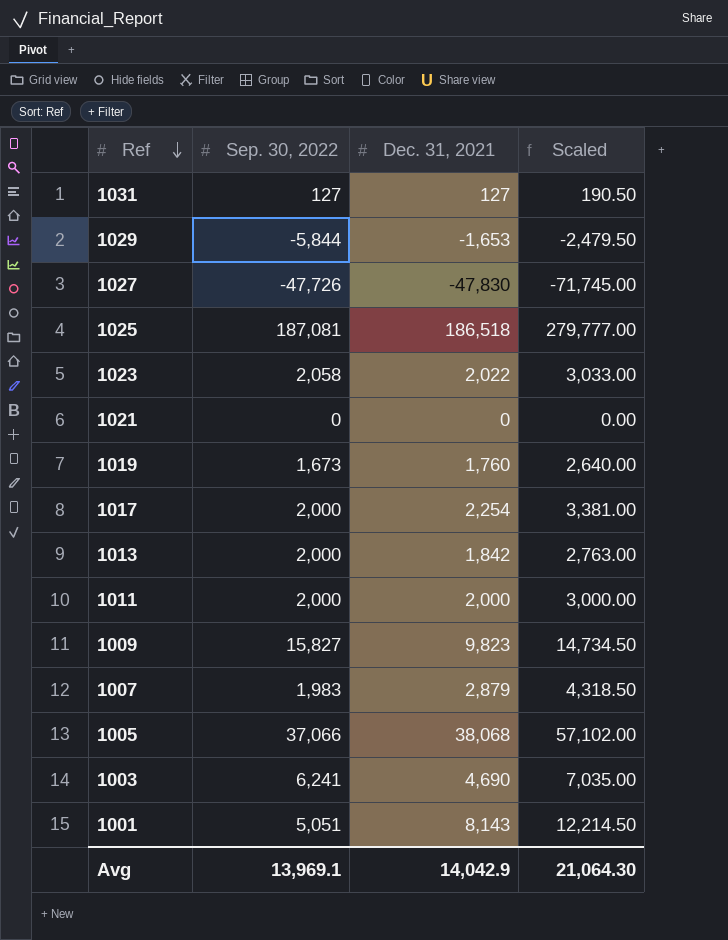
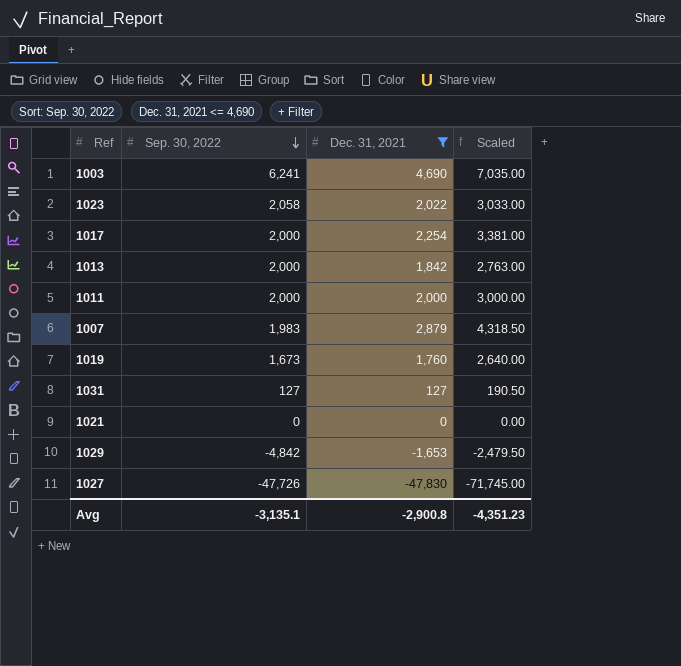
filter: none -> Dec. 31, 2021 <= 4,690
row order: Ref descending -> Sep. 30, 2022 descending
1029 | Sep. 30, 2022: -5,844 -> -4,842
Avg | Sep. 30, 2022: 13,969.1 -> -3,135.1
Avg | Dec. 31, 2021: 14,042.9 -> -2,900.8
Avg | Scaled: 21,064.30 -> -4,351.23

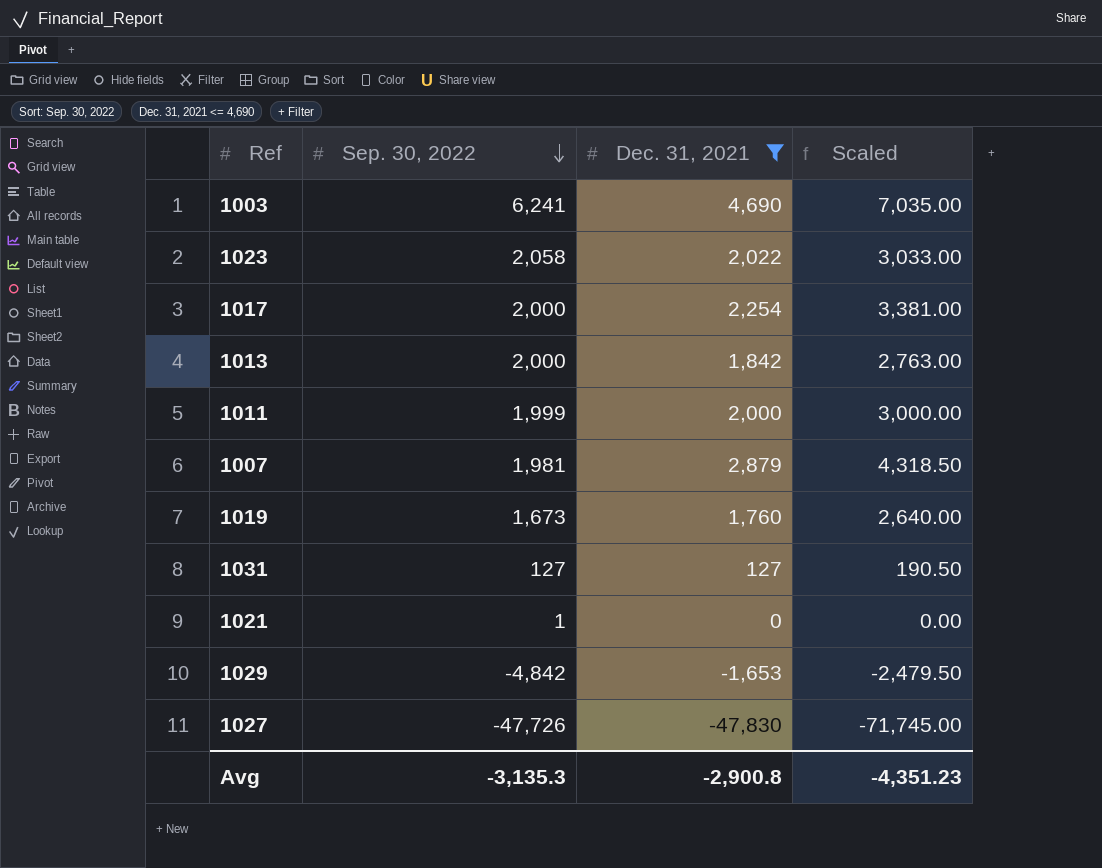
1011 | Sep. 30, 2022: 2,000 -> 1,999
1007 | Sep. 30, 2022: 1,983 -> 1,981
1021 | Sep. 30, 2022: 0 -> 1
Avg | Sep. 30, 2022: -3,135.1 -> -3,135.3

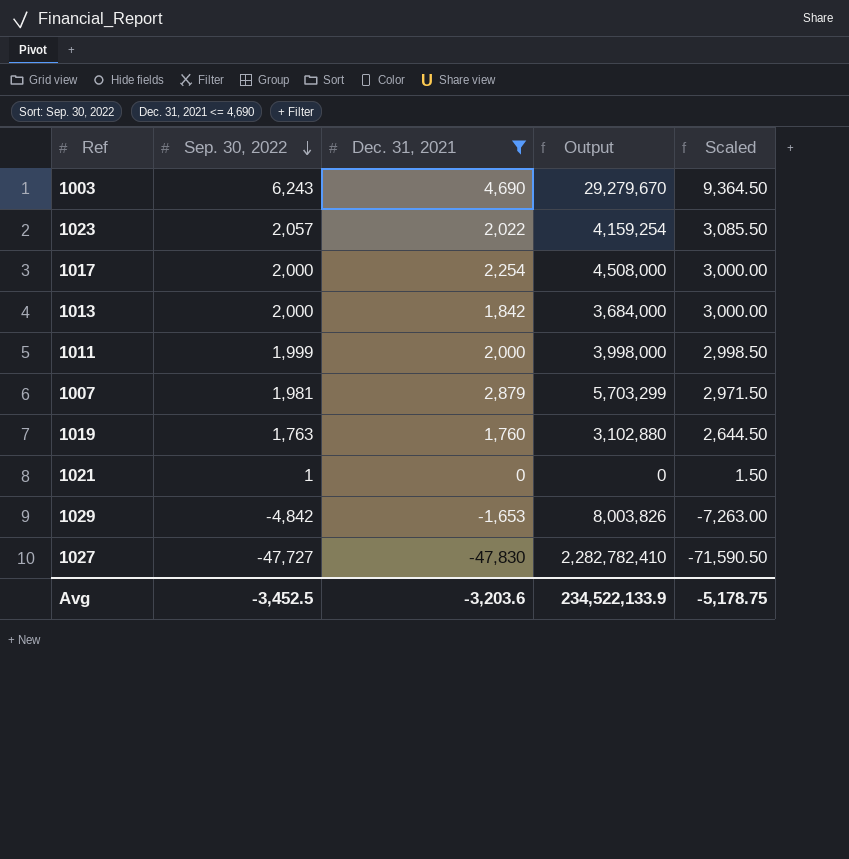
column Output | formula: none -> [Sep. 30, 2022] * [Dec. 31, 2021]
column Scaled | formula: [Dec. 31, 2021] * 1.5 -> [Sep. 30, 2022] * 1.5
row 1031: 127 | 127 | 190.50 -> none
1003 | Sep. 30, 2022: 6,241 -> 6,243
1023 | Sep. 30, 2022: 2,058 -> 2,057
1019 | Sep. 30, 2022: 1,673 -> 1,763
1027 | Sep. 30, 2022: -47,726 -> -47,727
Avg | Sep. 30, 2022: -3,135.3 -> -3,452.5
Avg | Dec. 31, 2021: -2,900.8 -> -3,203.6
Avg | Scaled: -4,351.23 -> -5,178.75

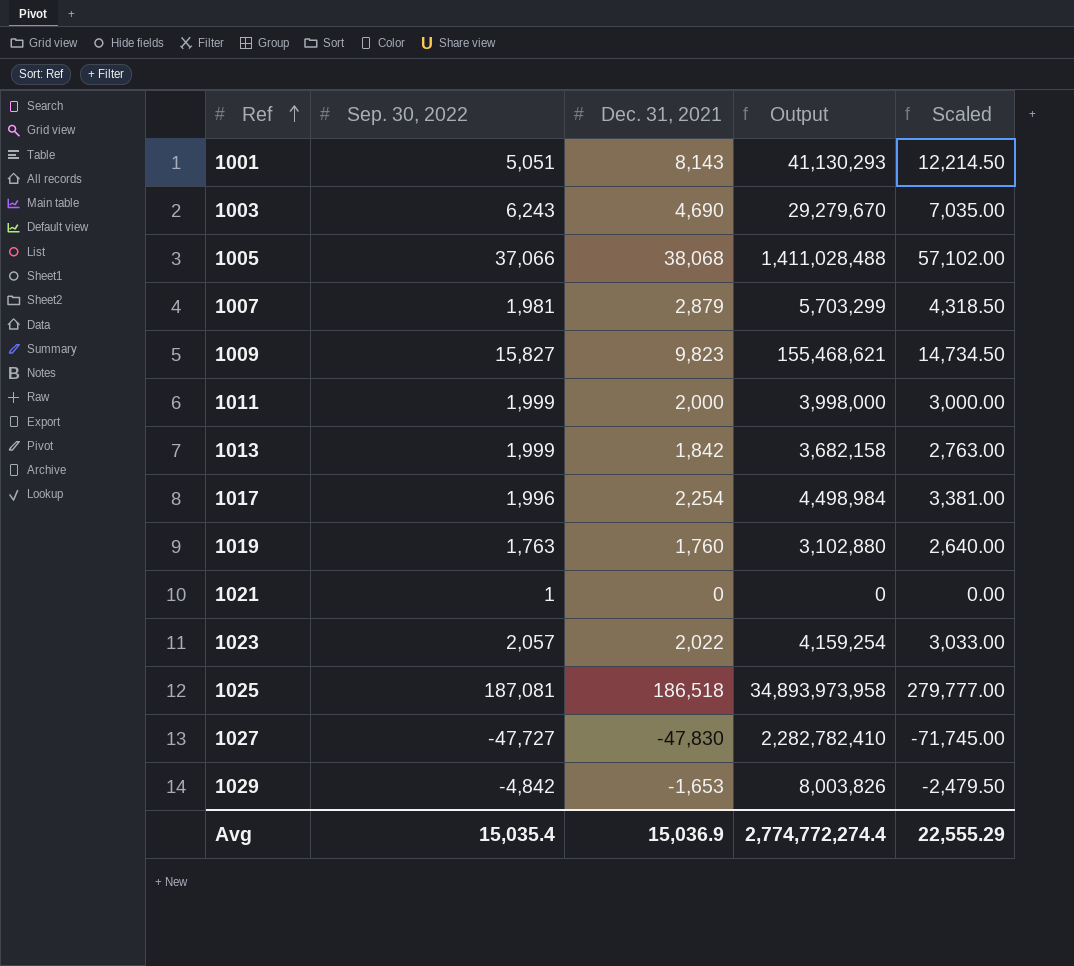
filter: Dec. 31, 2021 <= 4,690 -> none
row order: Sep. 30, 2022 descending -> Ref ascending
column Scaled | formula: [Sep. 30, 2022] * 1.5 -> [Dec. 31, 2021] * 1.5
1013 | Sep. 30, 2022: 2,000 -> 1,999
1013 | Output: 3,684,000 -> 3,682,158
1017 | Sep. 30, 2022: 2,000 -> 1,996
1017 | Output: 4,508,000 -> 4,498,984
Avg | Sep. 30, 2022: -3,452.5 -> 15,035.4
Avg | Dec. 31, 2021: -3,203.6 -> 15,036.9
Avg | Output: 234,522,133.9 -> 2,774,772,274.4
Avg | Scaled: -5,178.75 -> 22,555.29

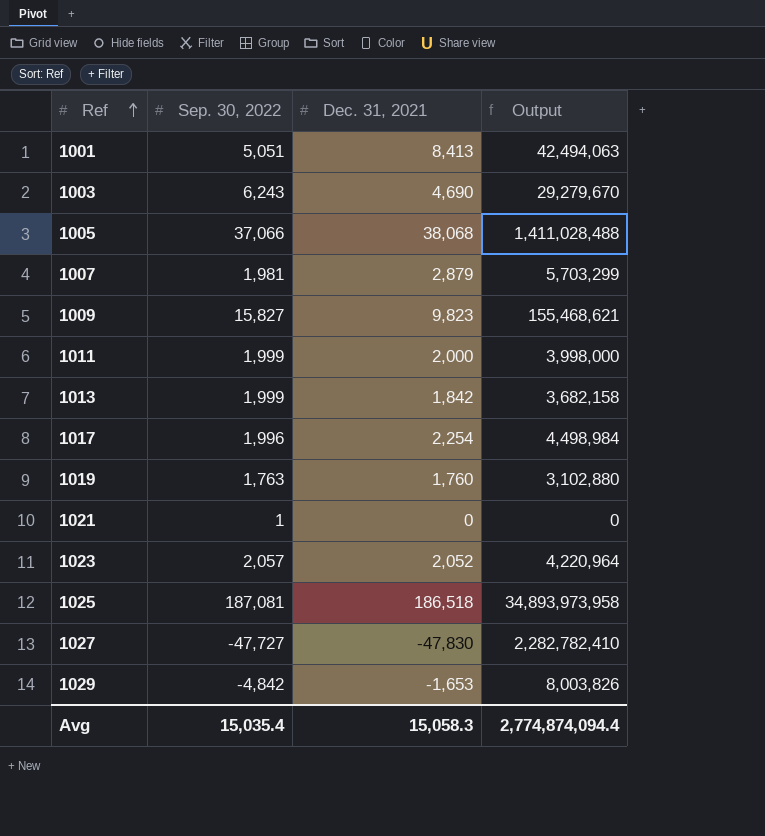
column Scaled | formula: [Dec. 31, 2021] * 1.5 -> none
1001 | Dec. 31, 2021: 8,143 -> 8,413
1001 | Output: 41,130,293 -> 42,494,063
1023 | Dec. 31, 2021: 2,022 -> 2,052
1023 | Output: 4,159,254 -> 4,220,964
Avg | Dec. 31, 2021: 15,036.9 -> 15,058.3
Avg | Output: 2,774,772,274.4 -> 2,774,874,094.4

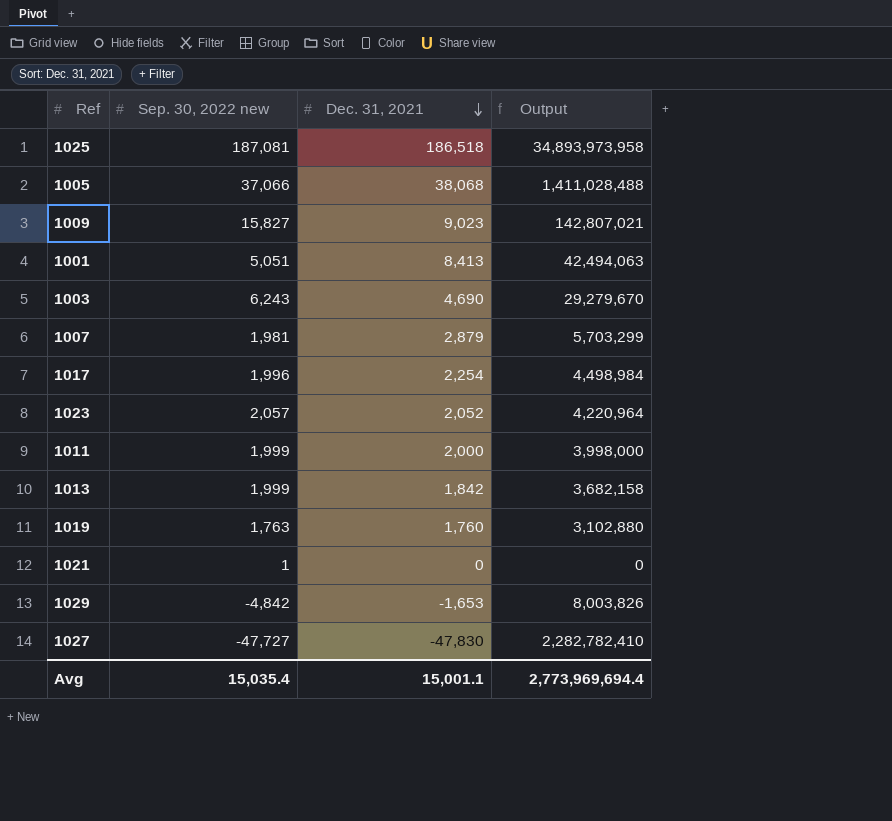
row order: Ref ascending -> Dec. 31, 2021 descending
column name: Sep. 30, 2022 -> Sep. 30, 2022 new
1009 | Dec. 31, 2021: 9,823 -> 9,023
1009 | Output: 155,468,621 -> 142,807,021
Avg | Dec. 31, 2021: 15,058.3 -> 15,001.1
Avg | Output: 2,774,874,094.4 -> 2,773,969,694.4

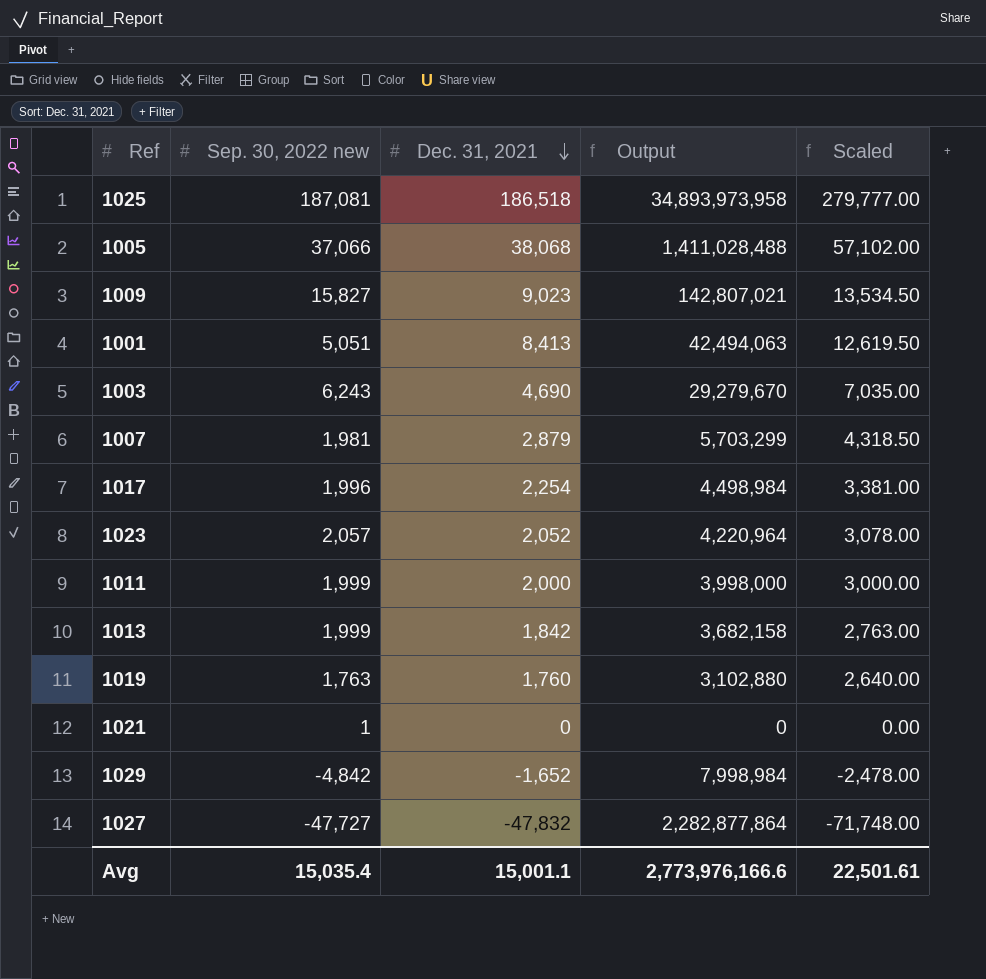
column Scaled | formula: none -> [Dec. 31, 2021] * 1.5
1029 | Dec. 31, 2021: -1,653 -> -1,652
1029 | Output: 8,003,826 -> 7,998,984
1027 | Dec. 31, 2021: -47,830 -> -47,832
1027 | Output: 2,282,782,410 -> 2,282,877,864
Avg | Output: 2,773,969,694.4 -> 2,773,976,166.6

